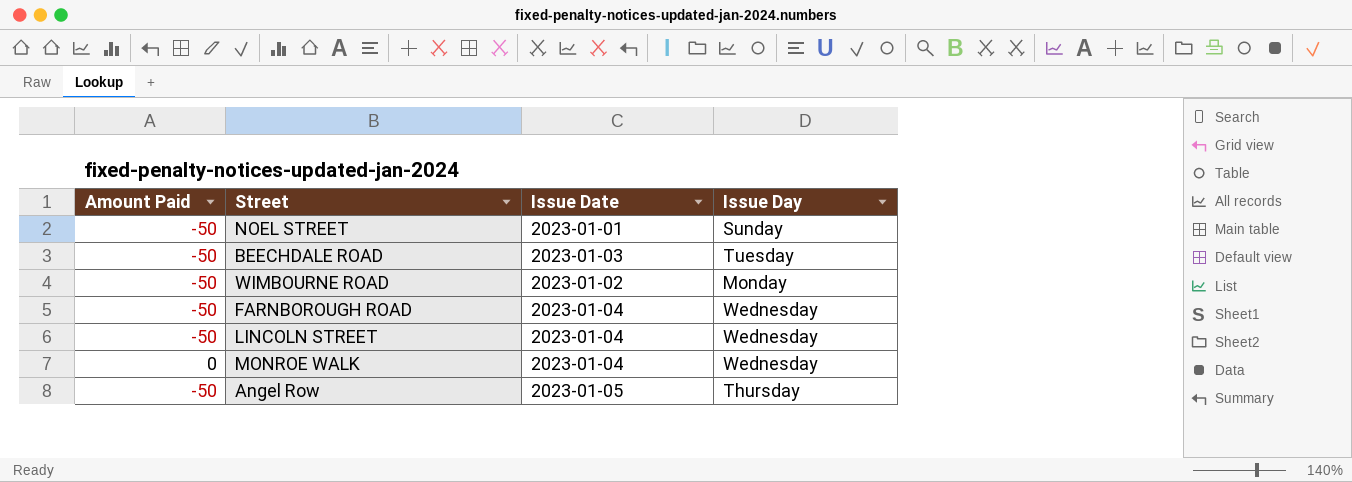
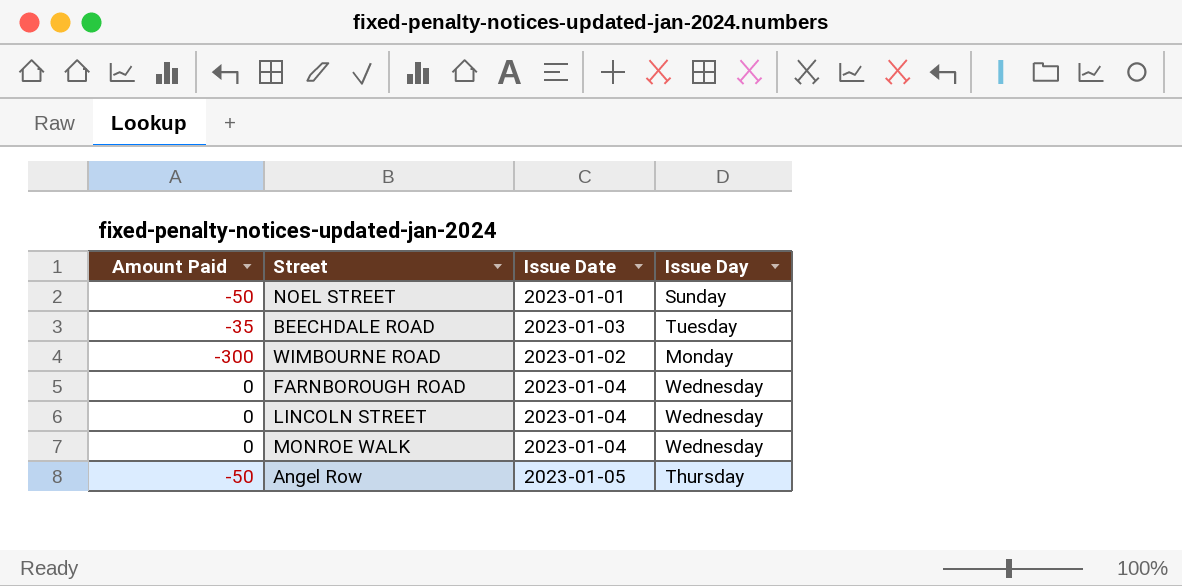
BEECHDALE ROAD | Amount Paid: -50 -> -35
WIMBOURNE ROAD | Amount Paid: -50 -> -300
FARNBOROUGH ROAD | Amount Paid: -50 -> 0
LINCOLN STREET | Amount Paid: -50 -> 0

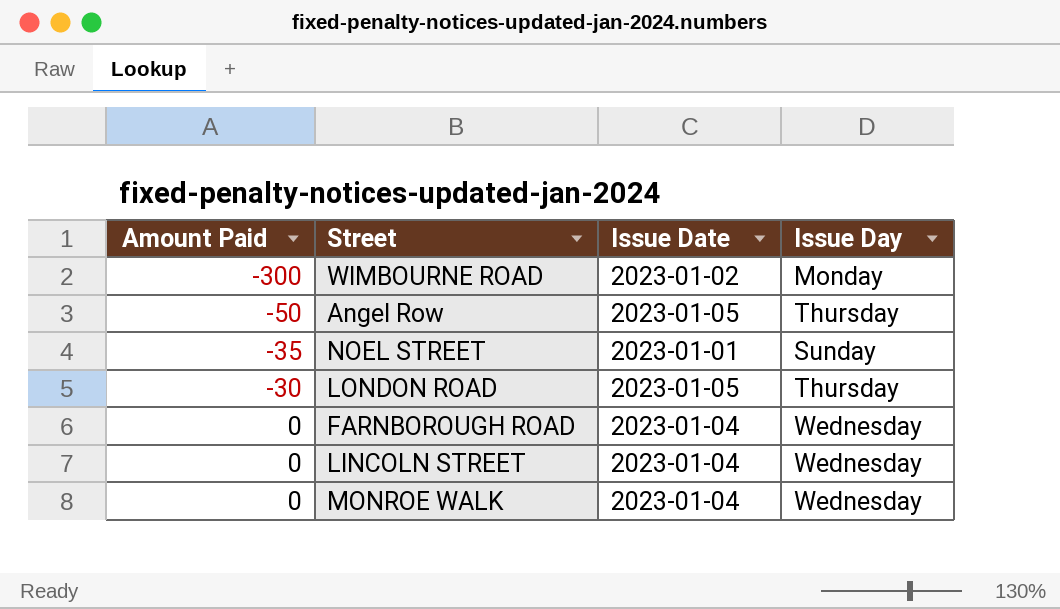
row order: none -> Amount Paid ascending
row BEECHDALE ROAD: -35 | 2023-01-03 | Tuesday -> none
NOEL STREET | Amount Paid: -50 -> -35
row LONDON ROAD: none -> -30 | 2023-01-05 | Thursday

